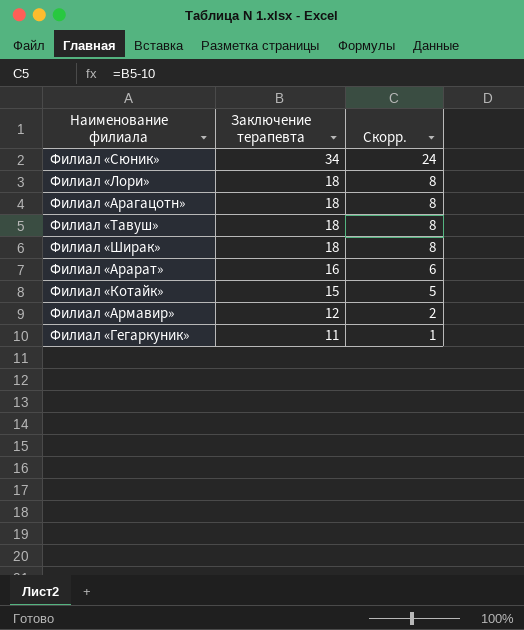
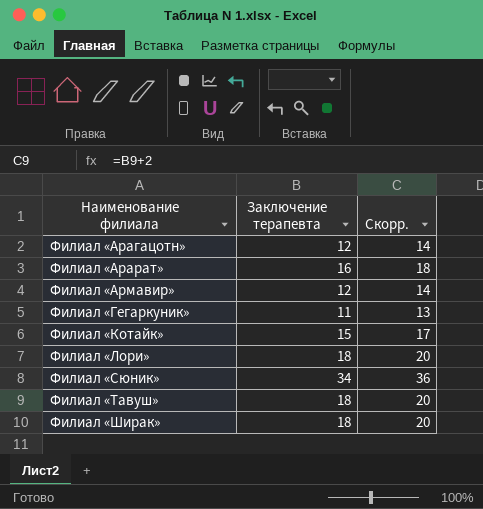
row order: Заключение терапевта descending -> Наименование филиала ascending
column Скорр. | formula: [Заключение терапевта] - 10 -> [Заключение терапевта] + 2
Филиал «Арагацотн» | Заключение терапевта: 18 -> 12

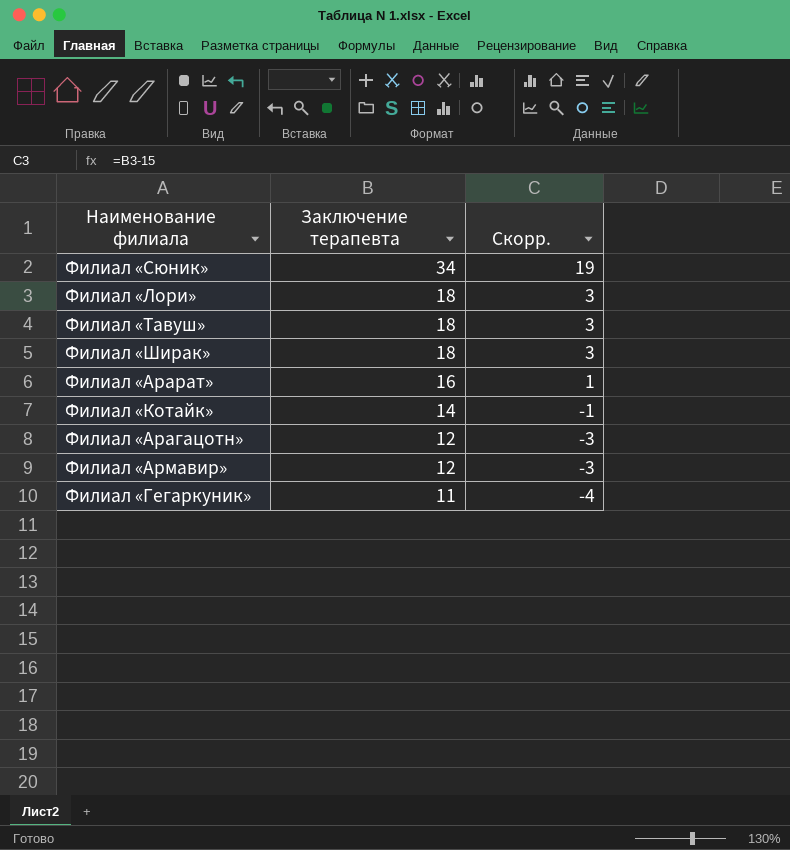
row order: Наименование филиала ascending -> Заключение терапевта descending
column Скорр. | formula: [Заключение терапевта] + 2 -> [Заключение терапевта] - 15
Филиал «Котайк» | Заключение терапевта: 15 -> 14

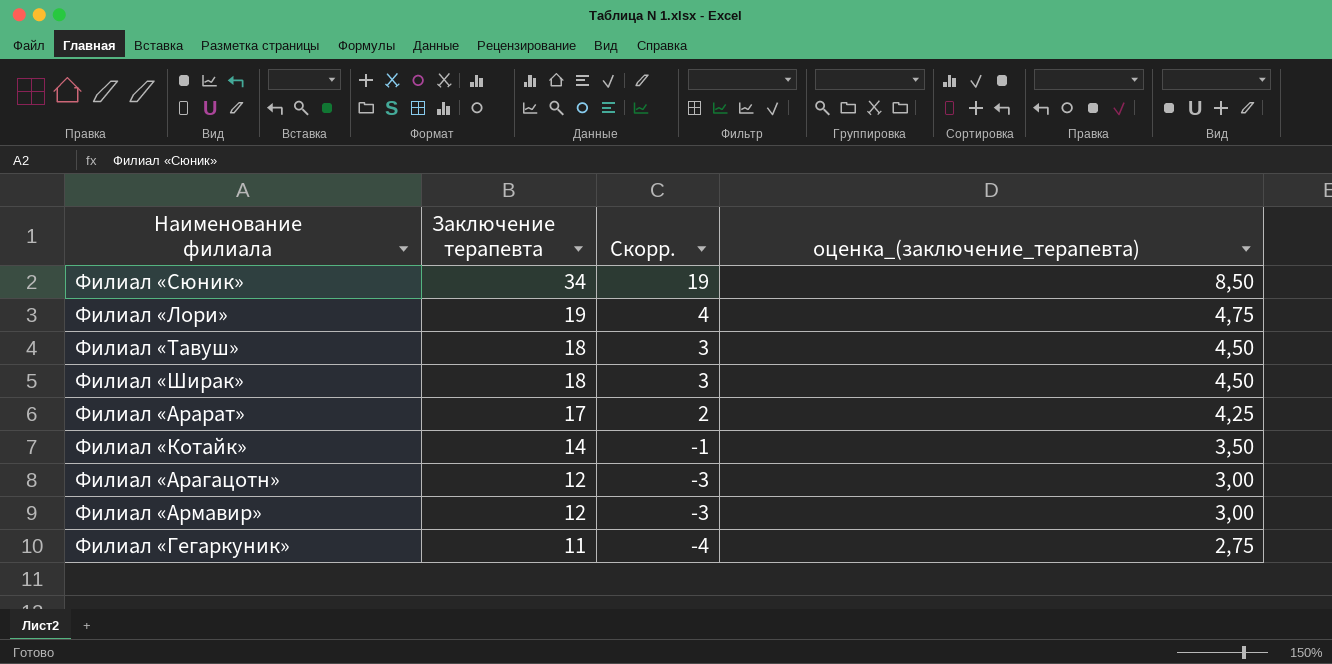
column оценка_(заключение_терапевта) | formula: none -> [Заключение терапевта] * 0,25
Филиал «Лори» | Заключение терапевта: 18 -> 19
Филиал «Лори» | Скорр.: 3 -> 4
Филиал «Арарат» | Заключение терапевта: 16 -> 17
Филиал «Арарат» | Скорр.: 1 -> 2

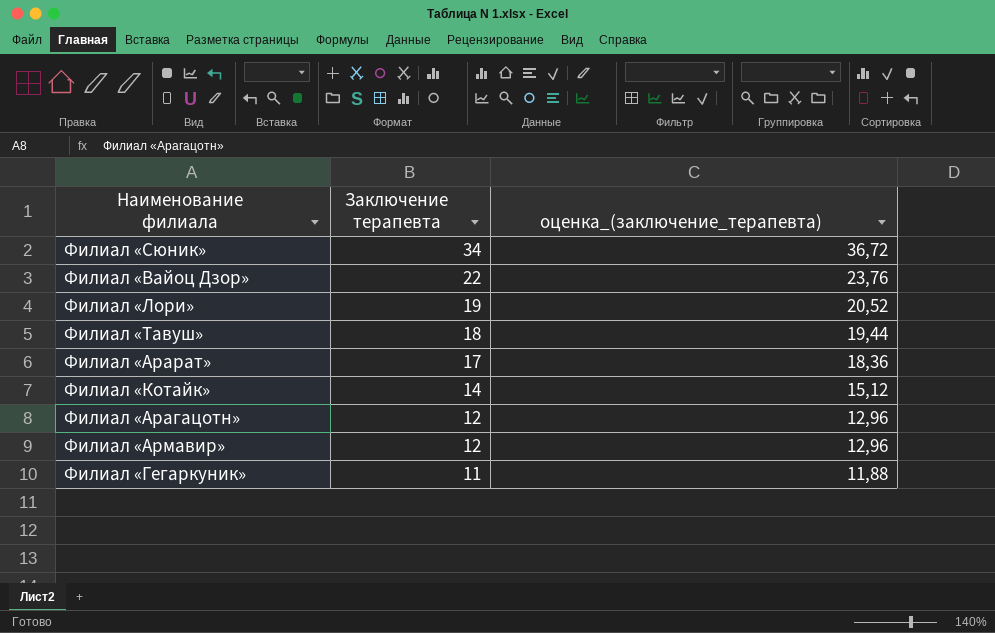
column Скорр. | formula: [Заключение терапевта] - 15 -> none
column оценка_(заключение_терапевта) | formula: [Заключение терапевта] * 0,25 -> [Заключение терапевта] * 1,08
row Филиал «Ширак»: 18 | 3 | 4,50 -> none
row Филиал «Вайоц Дзор»: none -> 22 | 23,76

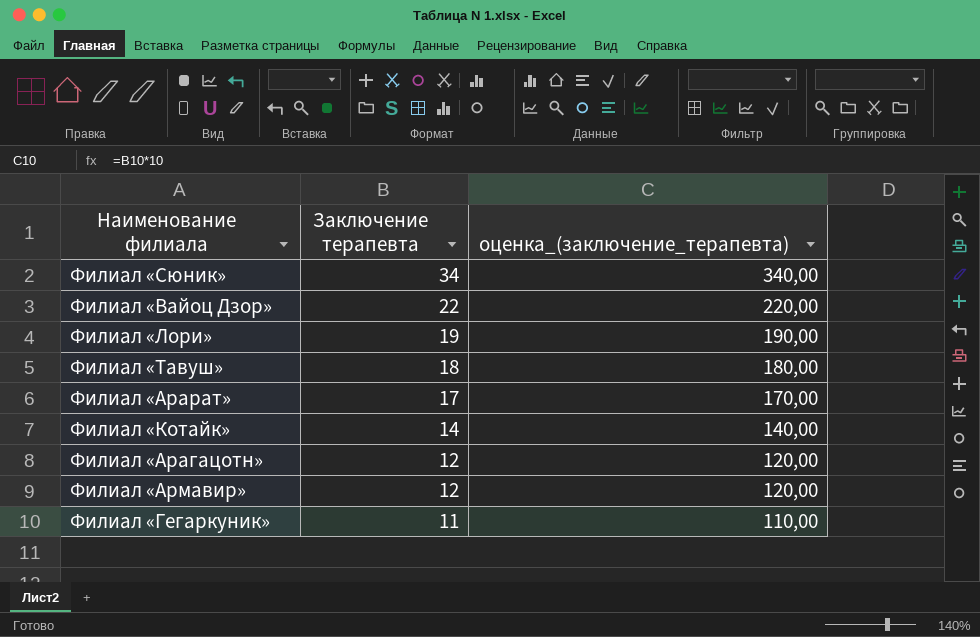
column оценка_(заключение_терапевта) | formula: [Заключение терапевта] * 1,08 -> [Заключение терапевта] * 10

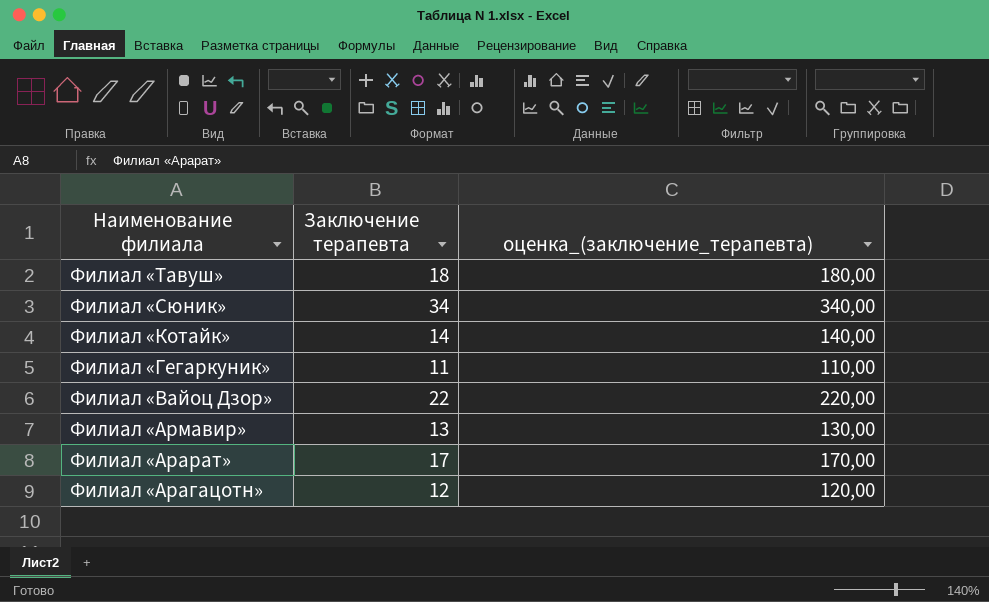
row order: Заключение терапевта descending -> Наименование филиала descending
row Филиал «Лори»: 19 | 190,00 -> none
Филиал «Армавир» | Заключение терапевта: 12 -> 13
Филиал «Армавир» | оценка_(заключение_терапевта): 120,00 -> 130,00

